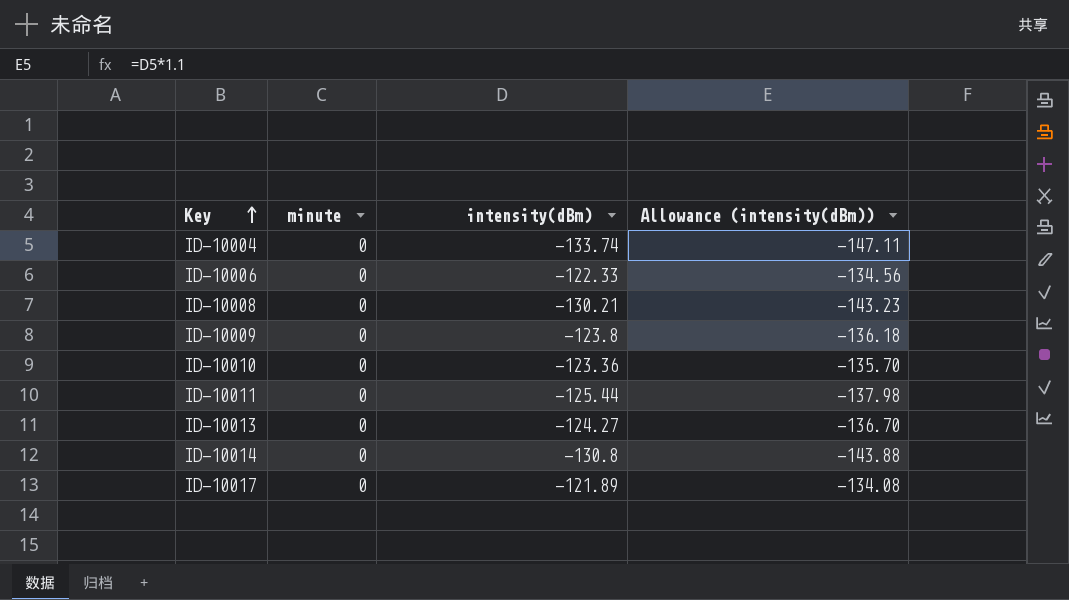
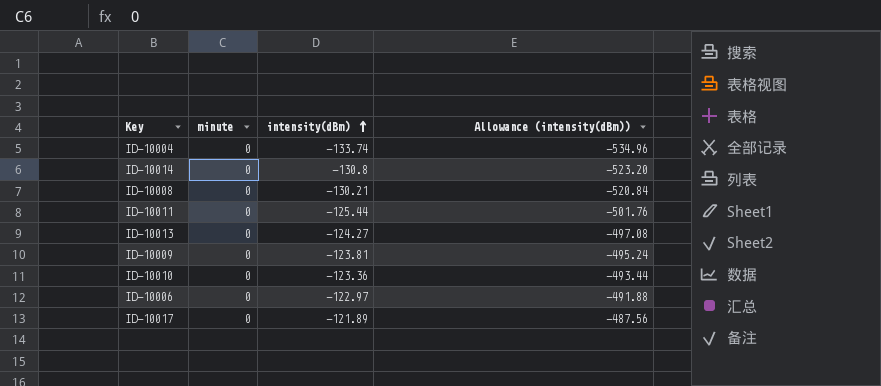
row order: Key ascending -> intensity(dBm) ascending
column Allowance (intensity(dBm)) | formula: [intensity(dBm)] * 1.1 -> [intensity(dBm)] * 4
ID-10009 | intensity(dBm): -123.8 -> -123.81
ID-10006 | intensity(dBm): -122.33 -> -122.97

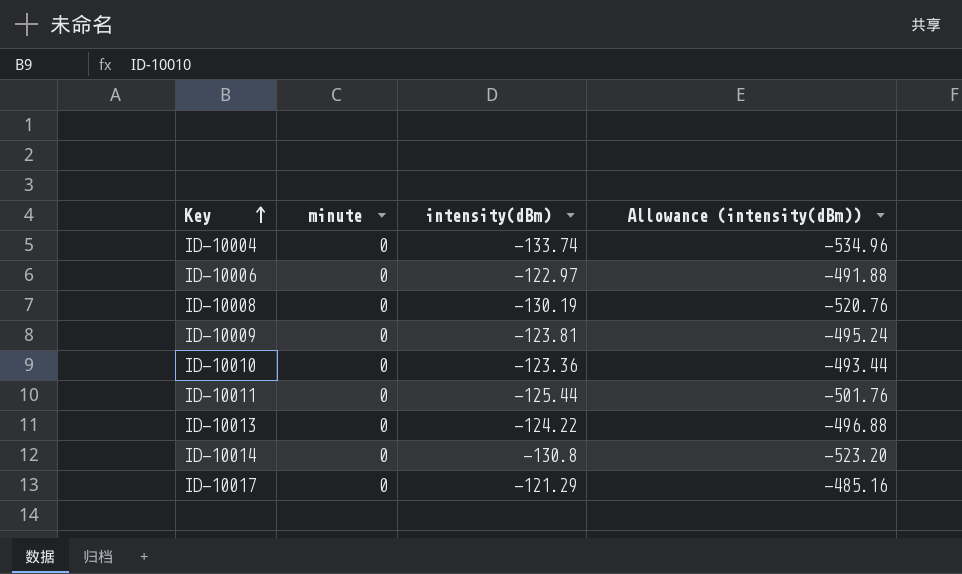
row order: intensity(dBm) ascending -> Key ascending
ID-10008 | intensity(dBm): -130.21 -> -130.19
ID-10008 | Allowance (intensity(dBm)): -520.84 -> -520.76
ID-10013 | intensity(dBm): -124.27 -> -124.22
ID-10013 | Allowance (intensity(dBm)): -497.08 -> -496.88
ID-10017 | intensity(dBm): -121.89 -> -121.29
ID-10017 | Allowance (intensity(dBm)): -487.56 -> -485.16

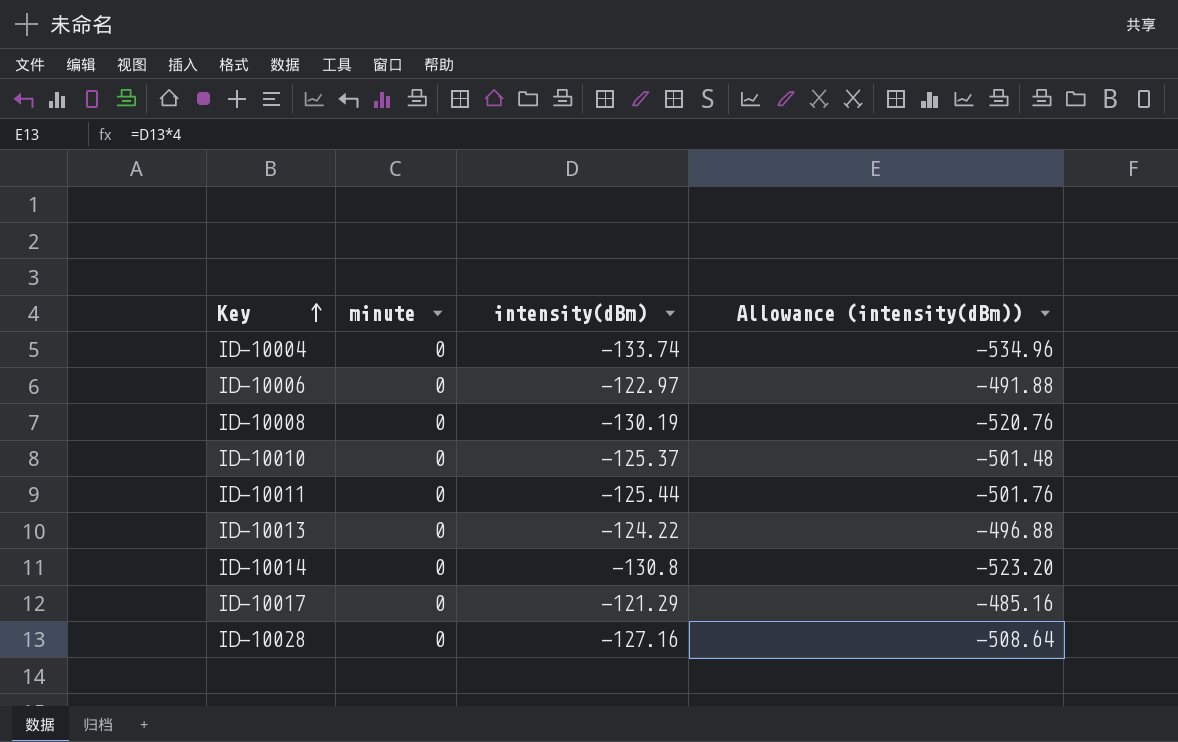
row ID-10009: 0 | -123.81 | -495.24 -> none
ID-10010 | intensity(dBm): -123.36 -> -125.37
ID-10010 | Allowance (intensity(dBm)): -493.44 -> -501.48
row ID-10028: none -> 0 | -127.16 | -508.64

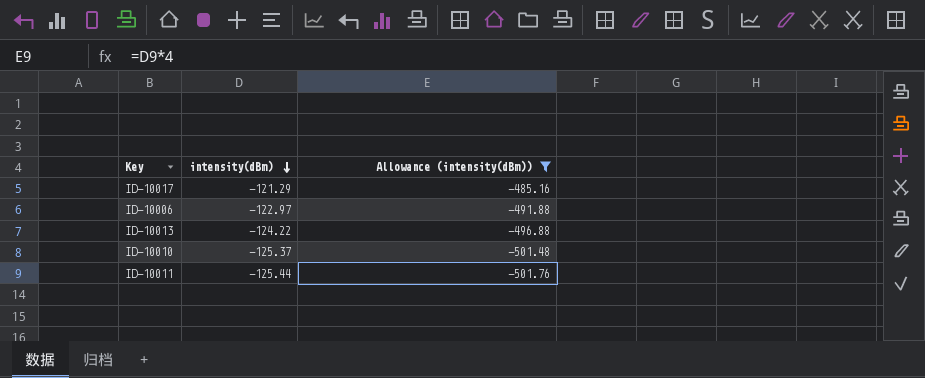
filter: none -> Allowance (intensity(dBm)) >= -501.76
row order: Key ascending -> intensity(dBm) descending
column minute | position: 2 -> none

